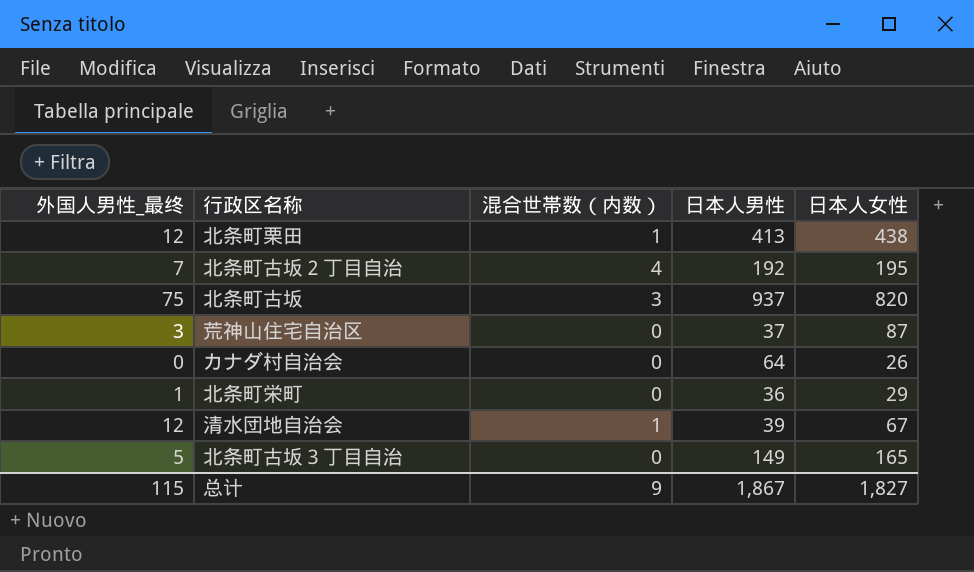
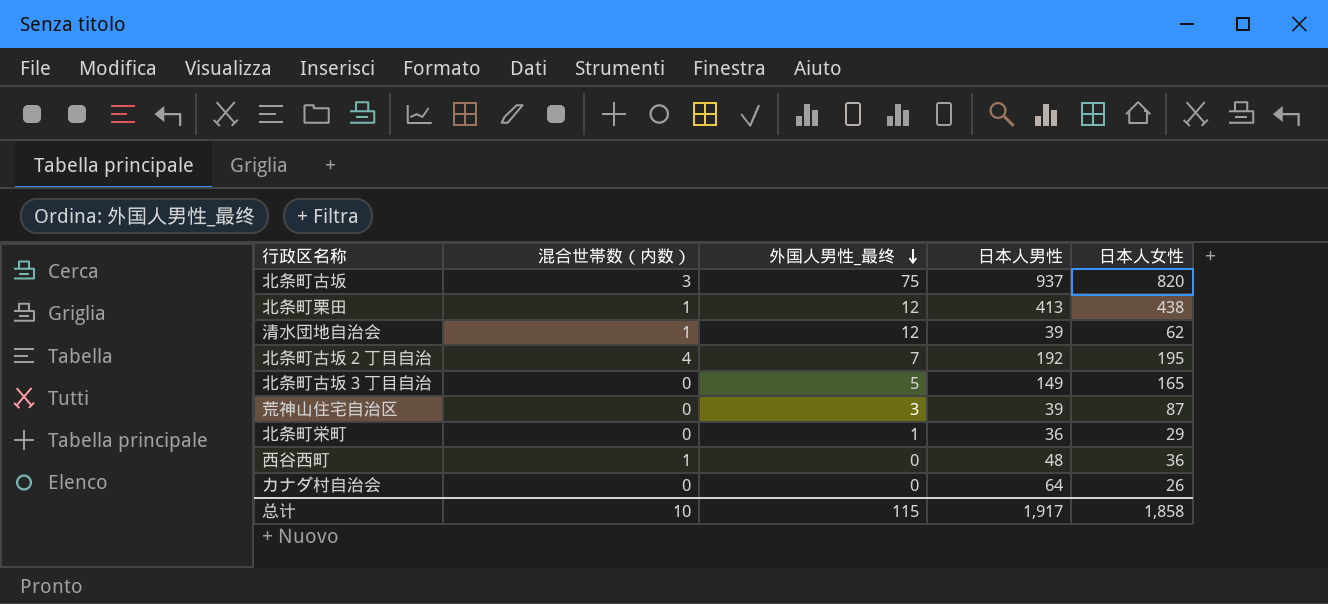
row order: none -> 外国人男性_最终 descending
column 外国人男性_最终 | position: 1 -> 3
清水団地自治会 | 日本人女性: 67 -> 62
荒神山住宅自治区 | 日本人男性: 37 -> 39
row 西谷西町: none -> 1 | 0 | 48 | 36
总计 | 混合世帯数（内数）: 9 -> 10
总计 | 日本人男性: 1,867 -> 1,917
总计 | 日本人女性: 1,827 -> 1,858

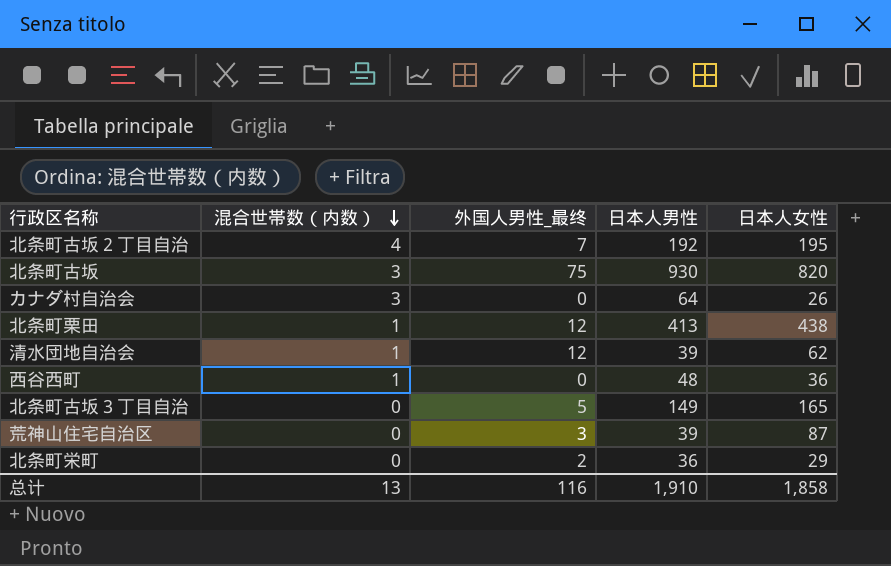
row order: 外国人男性_最终 descending -> 混合世帯数（内数） descending
北条町古坂 | 日本人男性: 937 -> 930
カナダ村自治会 | 混合世帯数（内数）: 0 -> 3
北条町栄町 | 外国人男性_最终: 1 -> 2
总计 | 混合世帯数（内数）: 10 -> 13
总计 | 外国人男性_最终: 115 -> 116
总计 | 日本人男性: 1,917 -> 1,910

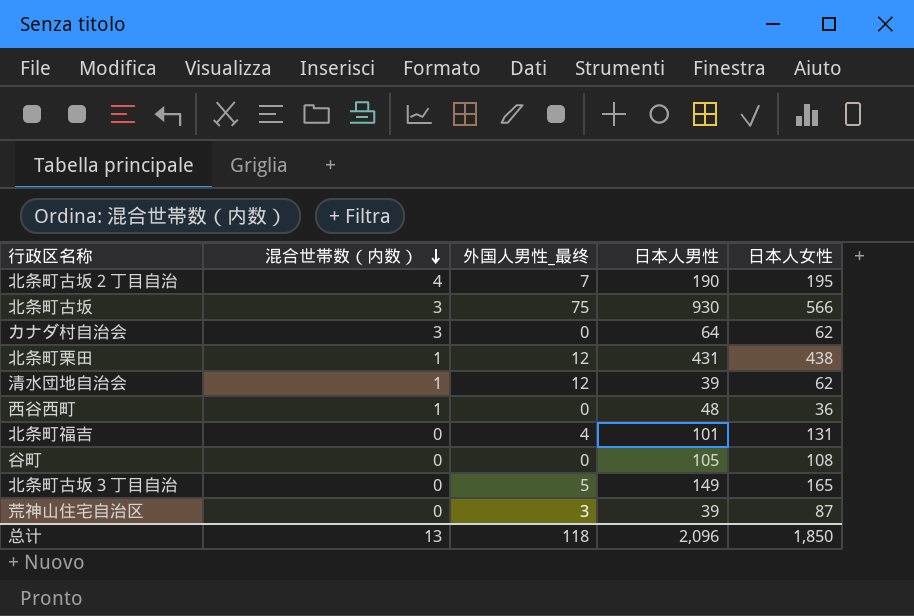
row 北条町栄町: 0 | 2 | 36 | 29 -> none
北条町古坂２丁目自治 | 日本人男性: 192 -> 190
北条町古坂 | 日本人女性: 820 -> 566
カナダ村自治会 | 日本人女性: 26 -> 62
北条町栗田 | 日本人男性: 413 -> 431
row 北条町福吉: none -> 0 | 4 | 101 | 131
row 谷町: none -> 0 | 0 | 105 | 108
总计 | 外国人男性_最终: 116 -> 118
总计 | 日本人男性: 1,910 -> 2,096
总计 | 日本人女性: 1,858 -> 1,850

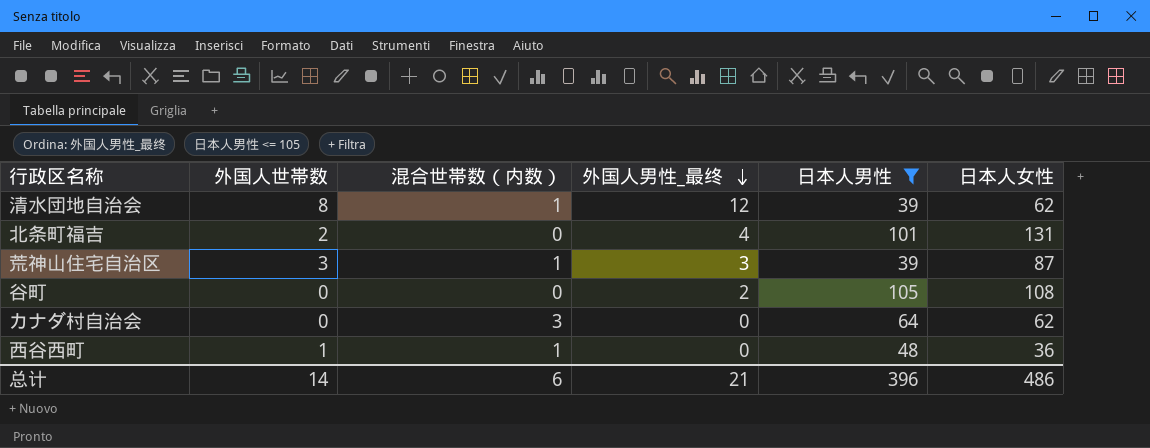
filter: none -> 日本人男性 <= 105
row order: 混合世帯数（内数） descending -> 外国人男性_最终 descending
column 外国人世帯数 | position: none -> 2
荒神山住宅自治区 | 混合世帯数（内数）: 0 -> 1
谷町 | 外国人男性_最终: 0 -> 2
总计 | 混合世帯数（内数）: 13 -> 6
总计 | 外国人男性_最终: 118 -> 21
总计 | 日本人男性: 2,096 -> 396
总计 | 日本人女性: 1,850 -> 486

